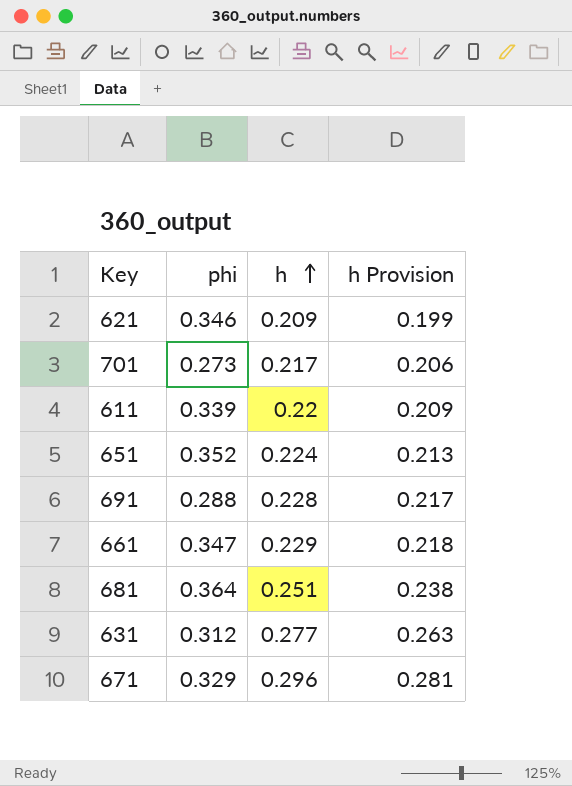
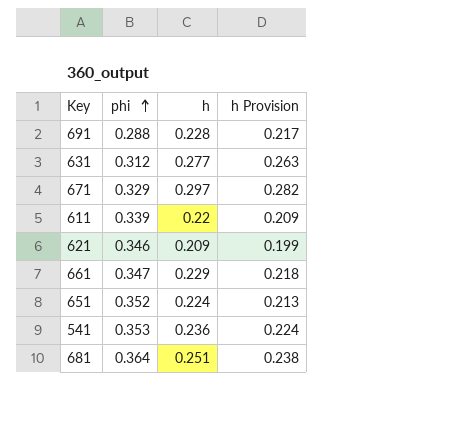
row order: h ascending -> phi ascending
row 701: 0.273 | 0.217 | 0.206 -> none
671 | h: 0.296 -> 0.297
671 | h Provision: 0.281 -> 0.282
row 541: none -> 0.353 | 0.236 | 0.224

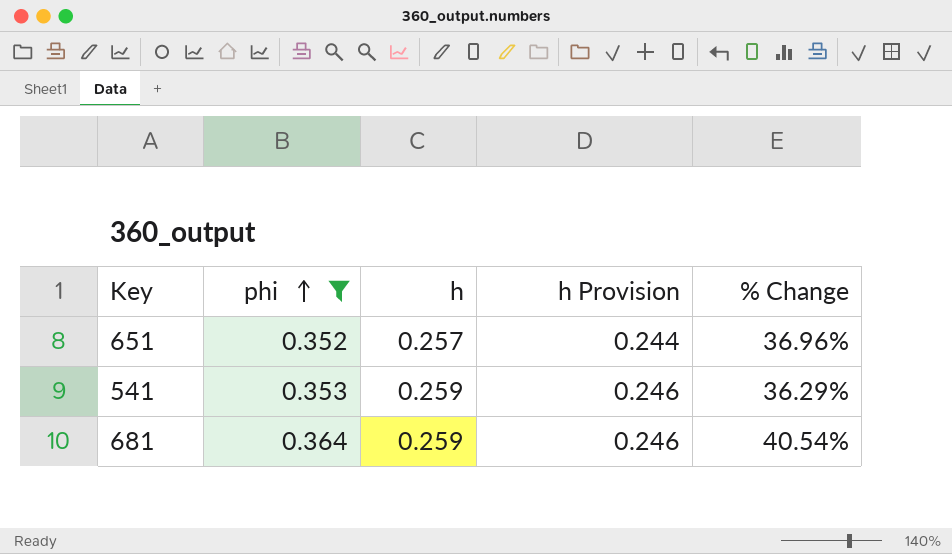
filter: none -> phi >= 0.352
column % Change | formula: none -> ([phi] - [h]) / [h]
651 | h: 0.224 -> 0.257
651 | h Provision: 0.213 -> 0.244
541 | h: 0.236 -> 0.259
541 | h Provision: 0.224 -> 0.246
681 | h: 0.251 -> 0.259
681 | h Provision: 0.238 -> 0.246

